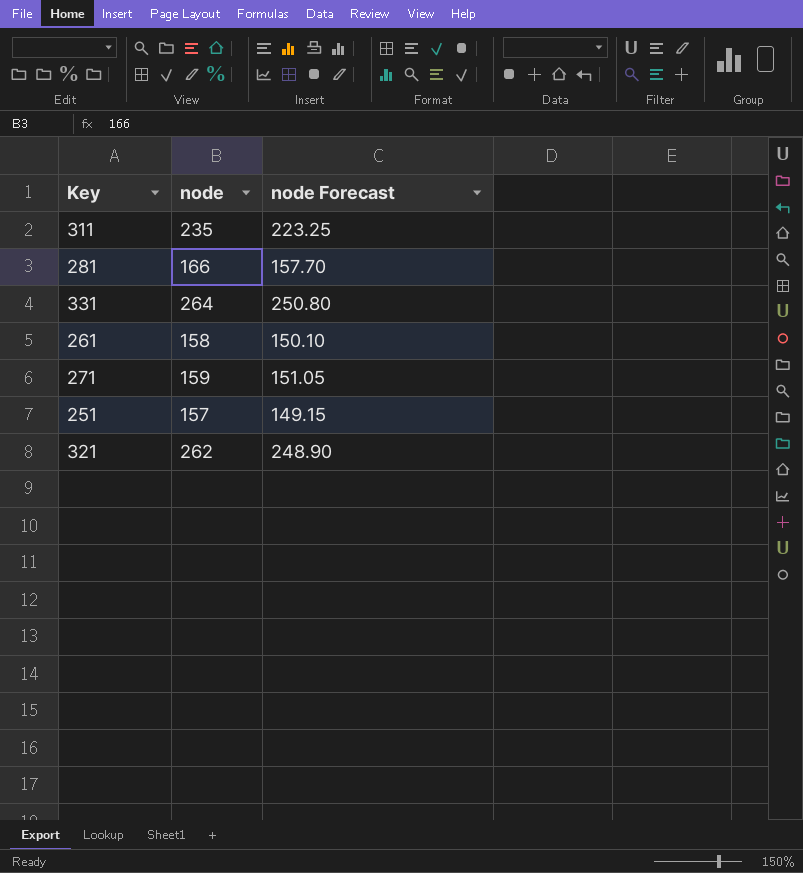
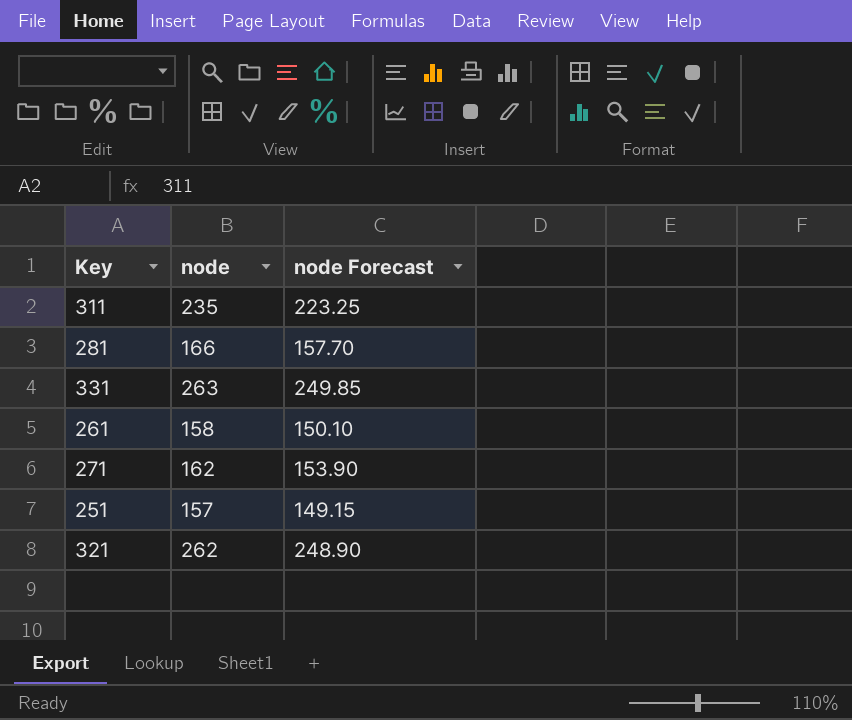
331 | node: 264 -> 263
331 | node Forecast: 250.80 -> 249.85
271 | node: 159 -> 162
271 | node Forecast: 151.05 -> 153.90

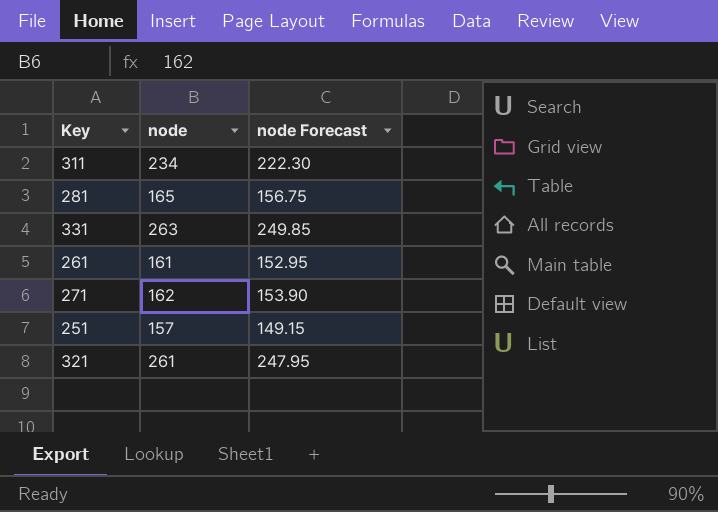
311 | node: 235 -> 234
311 | node Forecast: 223.25 -> 222.30
281 | node: 166 -> 165
281 | node Forecast: 157.70 -> 156.75
261 | node: 158 -> 161
261 | node Forecast: 150.10 -> 152.95
321 | node: 262 -> 261
321 | node Forecast: 248.90 -> 247.95

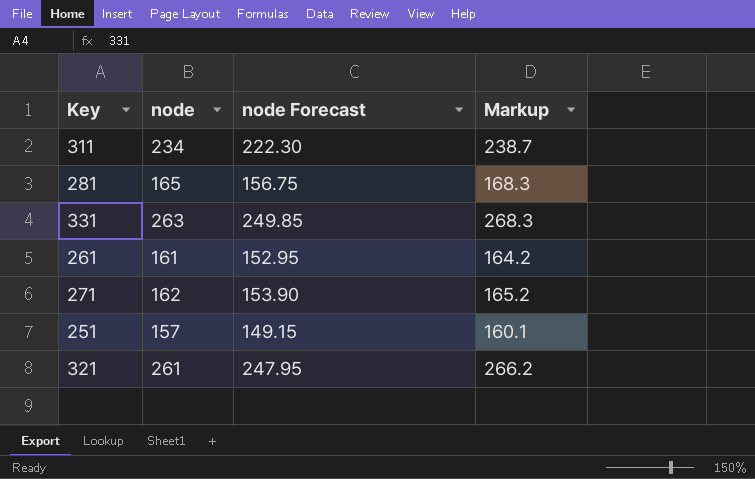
column Markup | formula: none -> [node] * 1.02

